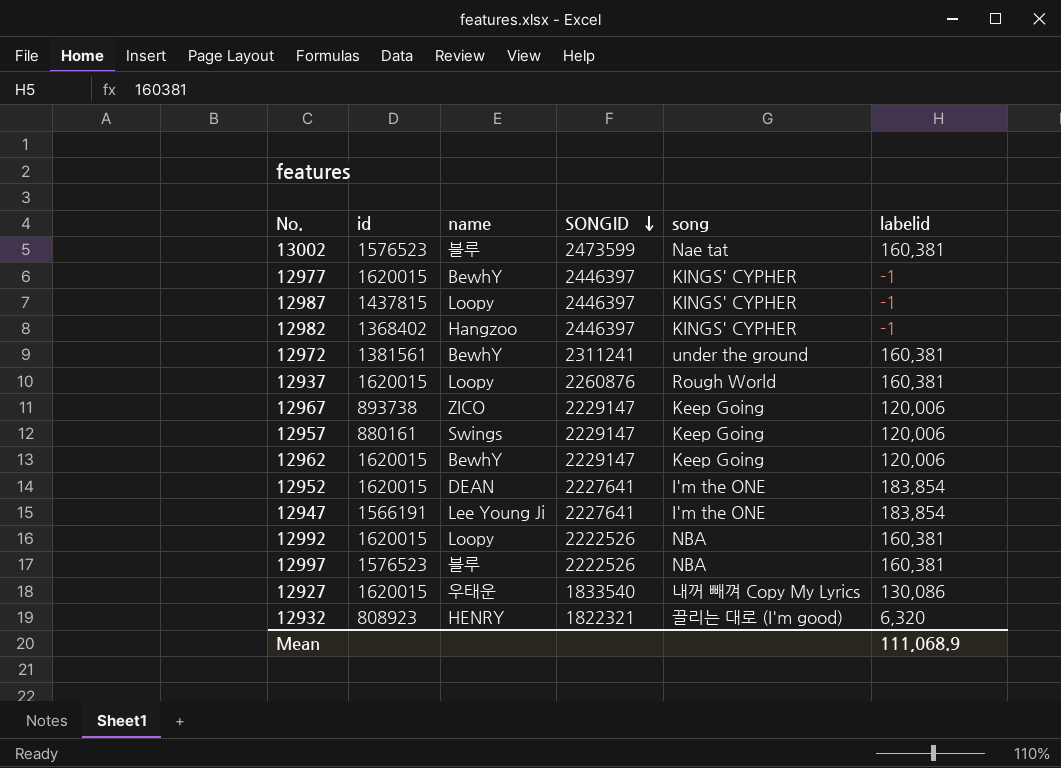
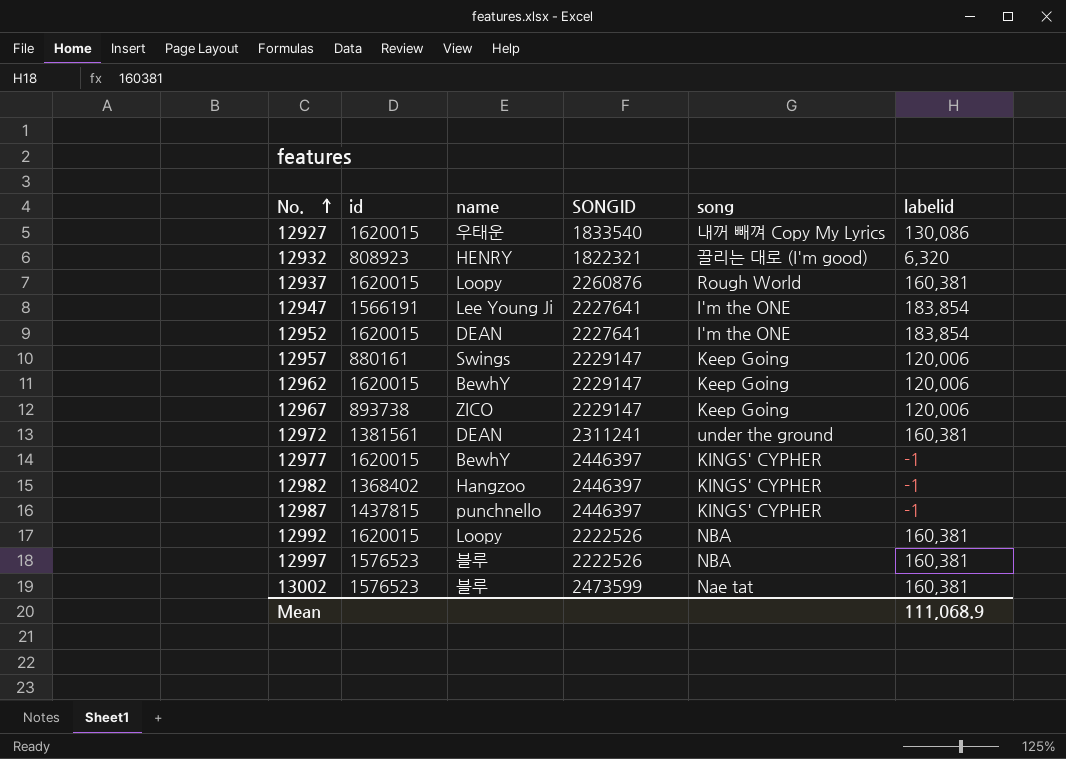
row order: SONGID descending -> No. ascending
12972 | name: BewhY -> DEAN
12987 | name: Loopy -> punchnello

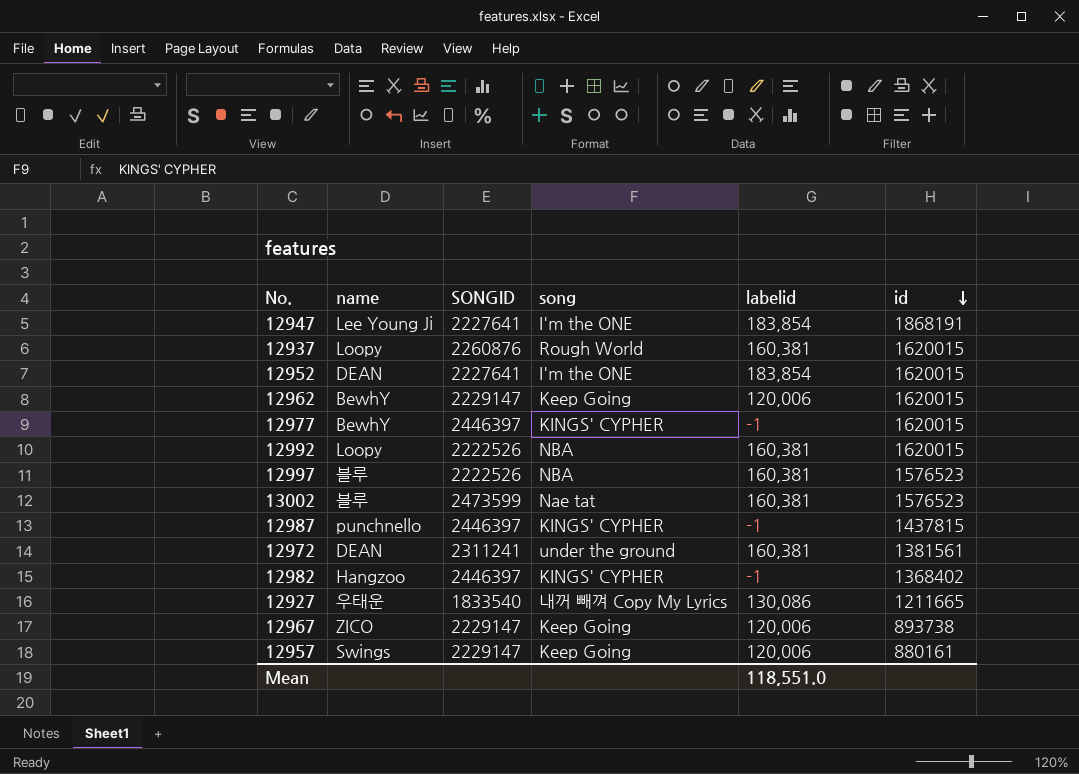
row order: No. ascending -> id descending
column id | position: 2 -> 6
row 12932: 808923 | HENRY | 1822321 | 끌리는 대로 (I'm good) | 6,320 -> none
12947 | id: 1566191 -> 1868191
12927 | id: 1620015 -> 1211665
Mean | labelid: 111,068.9 -> 118,551.0

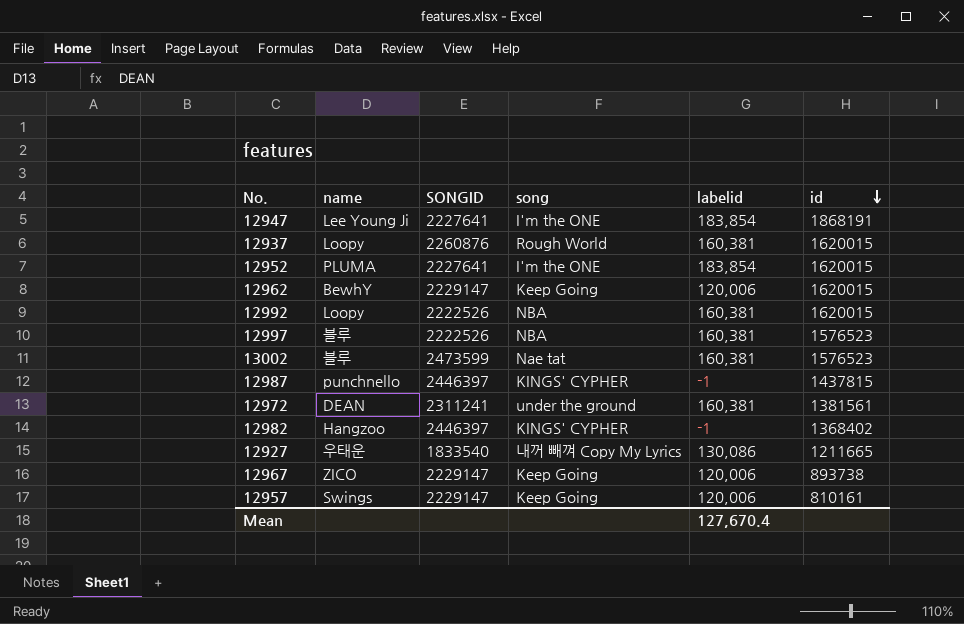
row 12977: BewhY | 2446397 | KINGS' CYPHER | -1 | 1620015 -> none
12952 | name: DEAN -> PLUMA
12957 | id: 880161 -> 810161
Mean | labelid: 118,551.0 -> 127,670.4

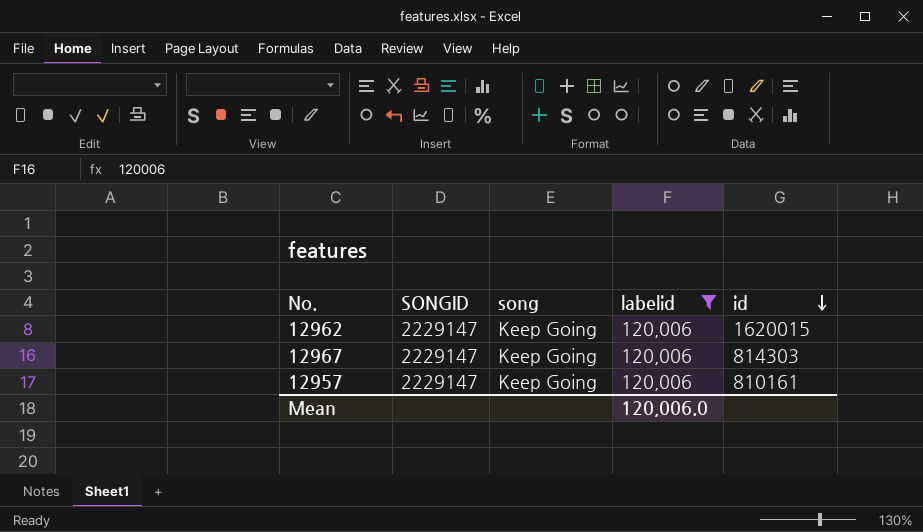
filter: none -> labelid = 120,006
column name | position: 2 -> none
12967 | id: 893738 -> 814303
Mean | labelid: 127,670.4 -> 120,006.0

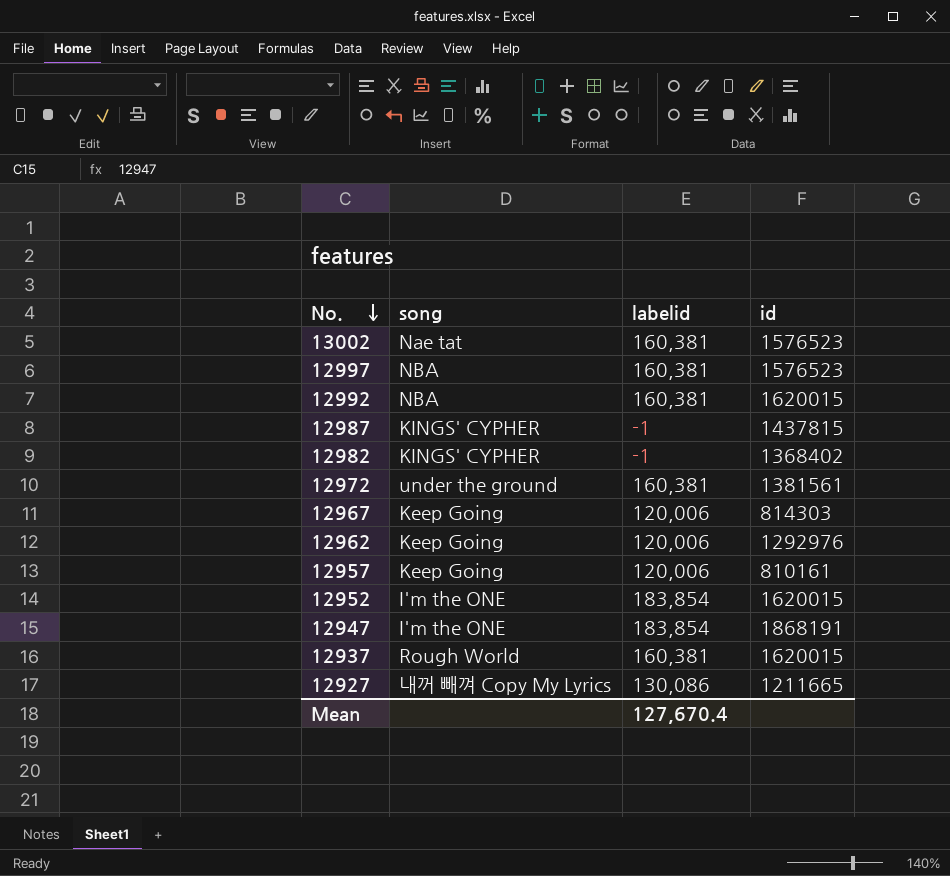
filter: labelid = 120,006 -> none
row order: id descending -> No. descending
column SONGID | position: 2 -> none
12962 | id: 1620015 -> 1292976
Mean | labelid: 120,006.0 -> 127,670.4

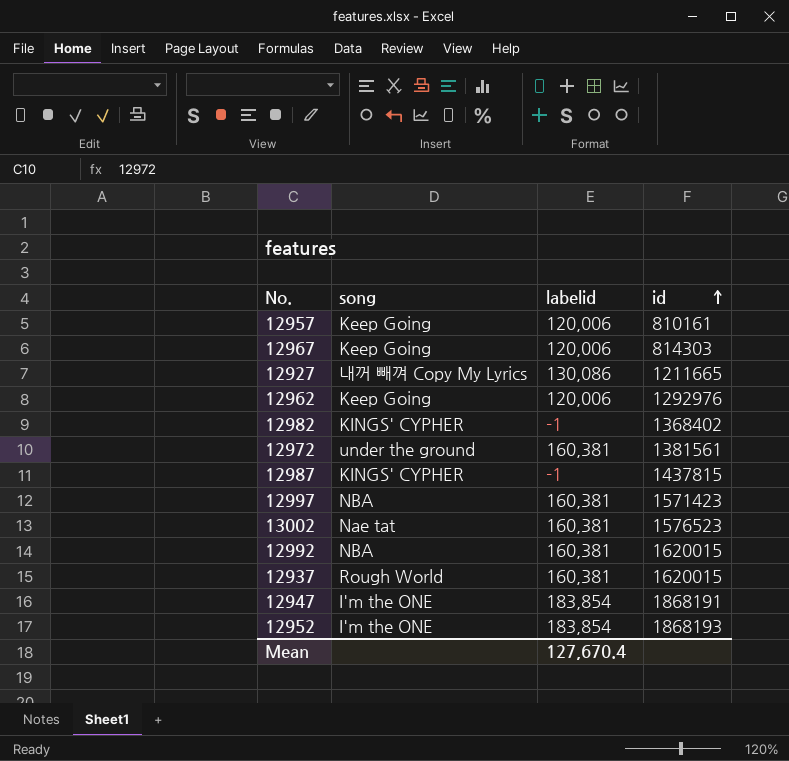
row order: No. descending -> id ascending
12997 | id: 1576523 -> 1571423
12952 | id: 1620015 -> 1868193

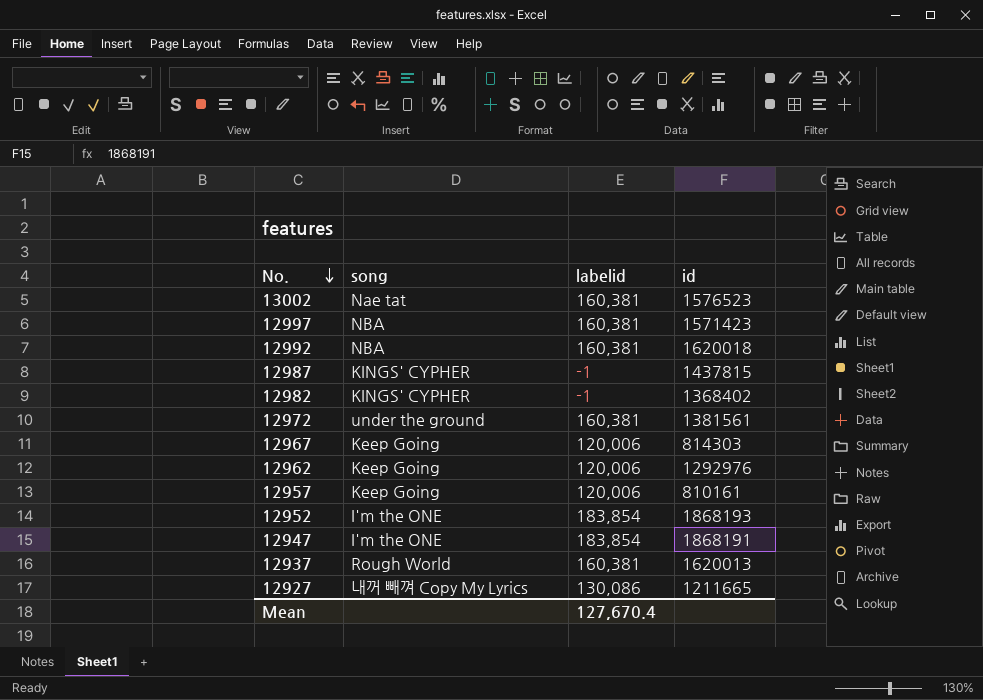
row order: id ascending -> No. descending
12992 | id: 1620015 -> 1620018
12937 | id: 1620015 -> 1620013

